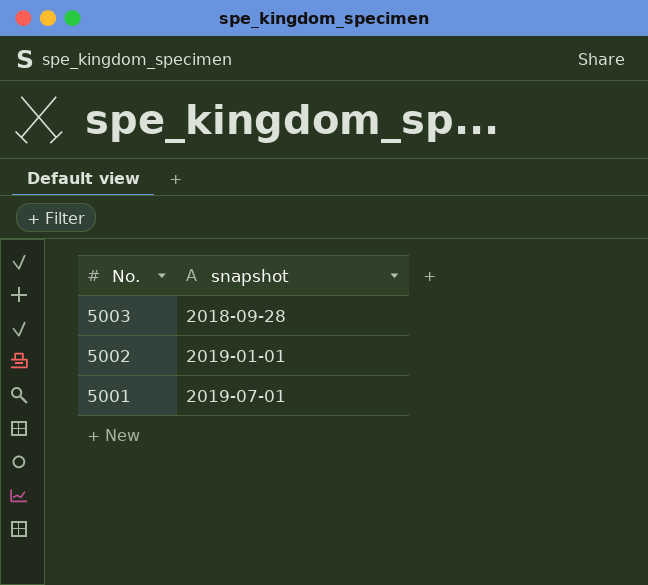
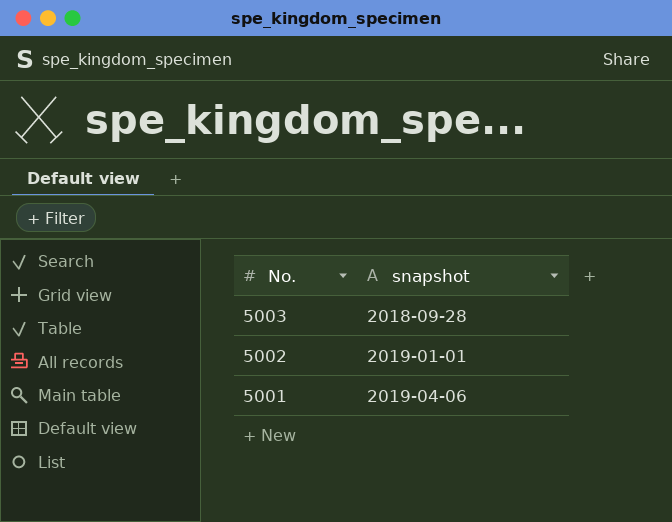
5001 | snapshot: 2019-07-01 -> 2019-04-06

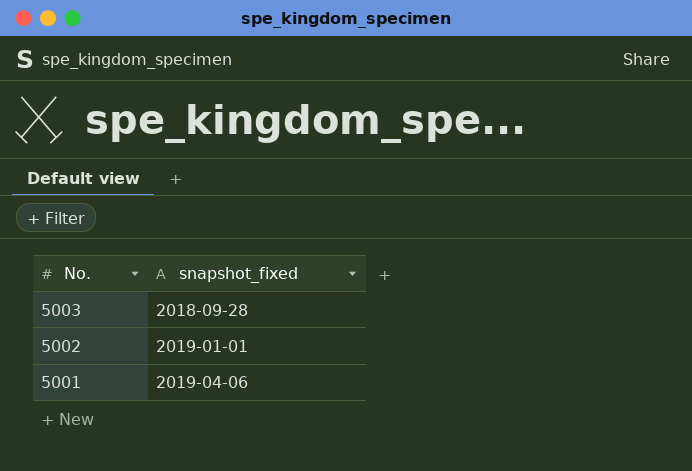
column name: snapshot -> snapshot_fixed

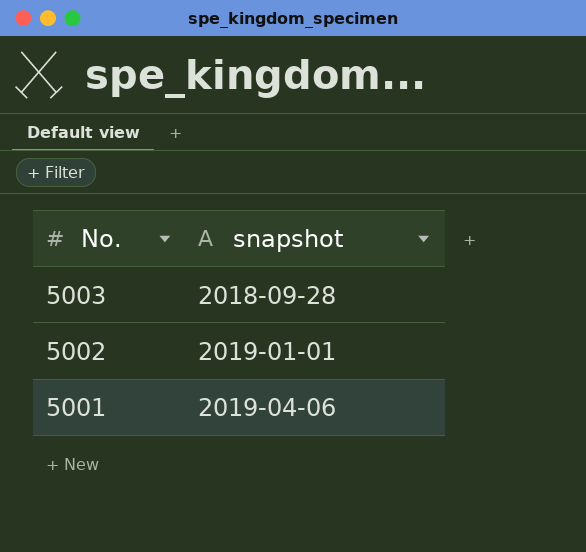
column name: snapshot_fixed -> snapshot

